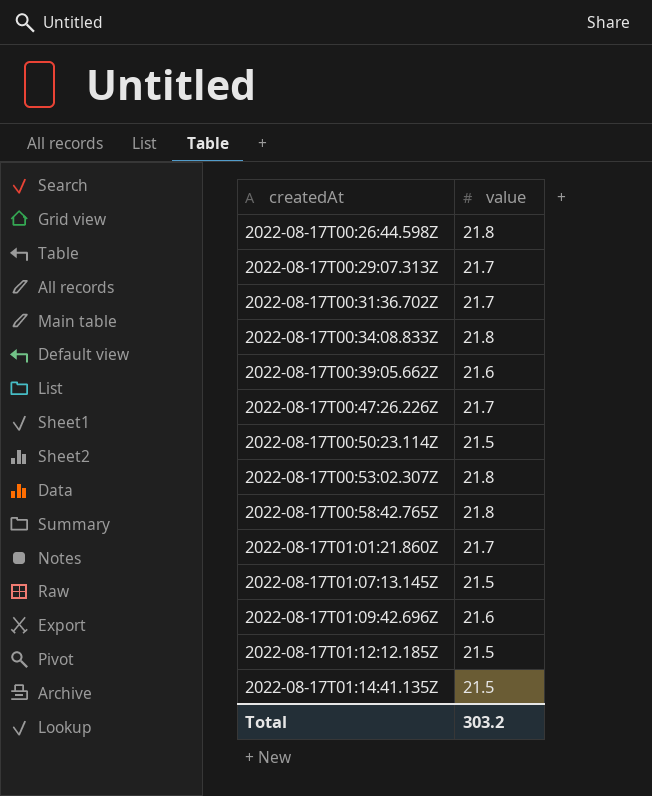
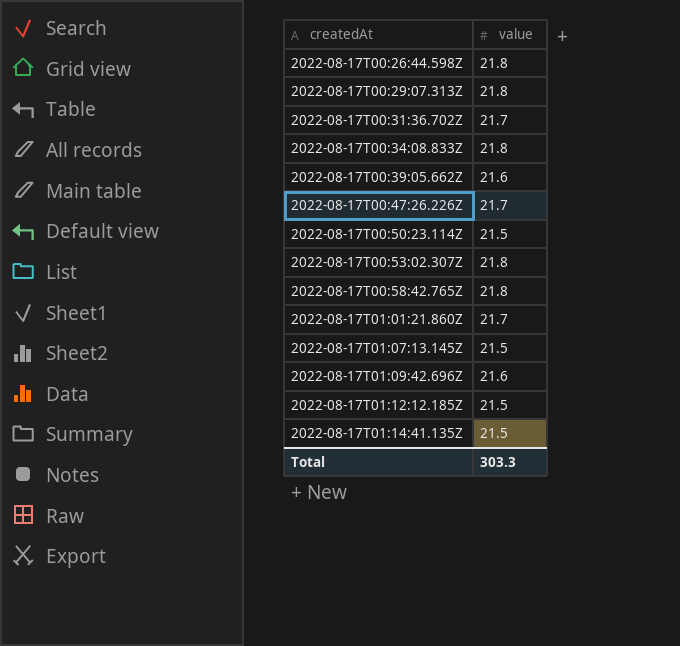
2022-08-17T00:29:07.313Z | value: 21.7 -> 21.8
Total | value: 303.2 -> 303.3

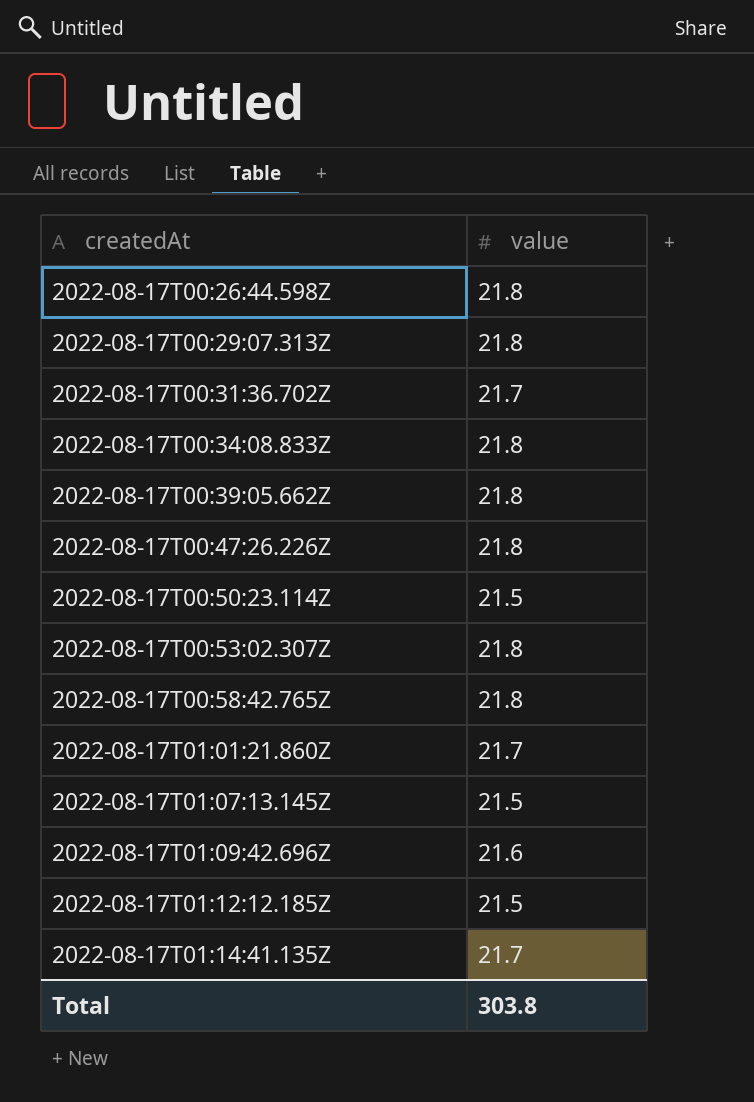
2022-08-17T00:39:05.662Z | value: 21.6 -> 21.8
2022-08-17T00:47:26.226Z | value: 21.7 -> 21.8
2022-08-17T01:14:41.135Z | value: 21.5 -> 21.7
Total | value: 303.3 -> 303.8

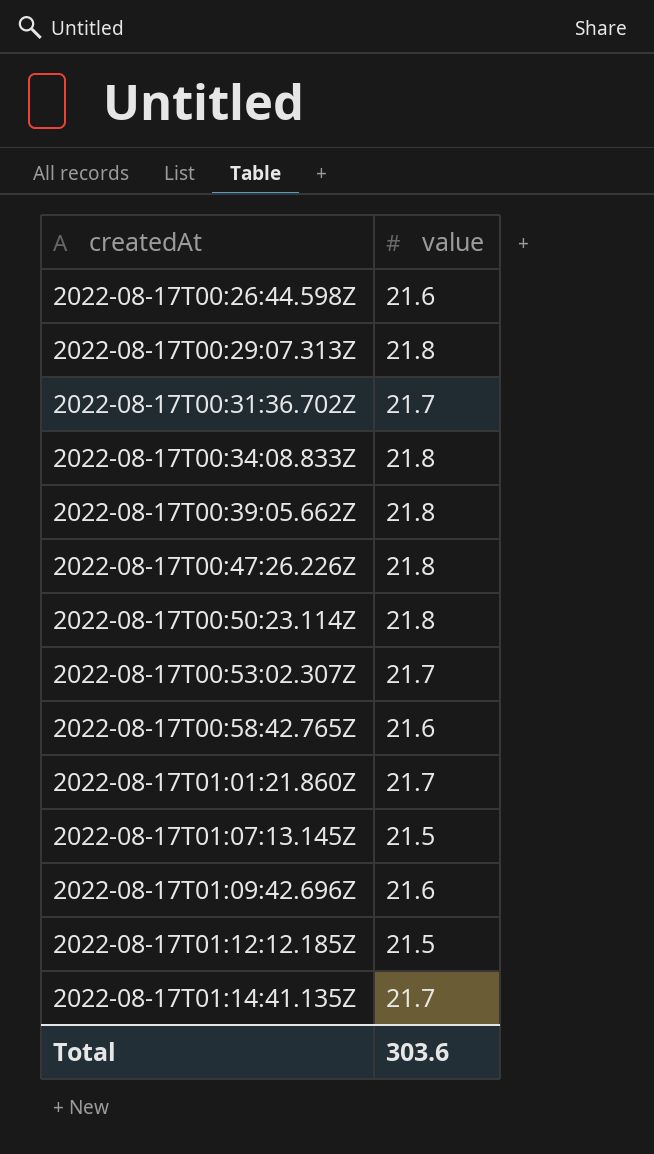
2022-08-17T00:26:44.598Z | value: 21.8 -> 21.6
2022-08-17T00:50:23.114Z | value: 21.5 -> 21.8
2022-08-17T00:53:02.307Z | value: 21.8 -> 21.7
2022-08-17T00:58:42.765Z | value: 21.8 -> 21.6
Total | value: 303.8 -> 303.6

